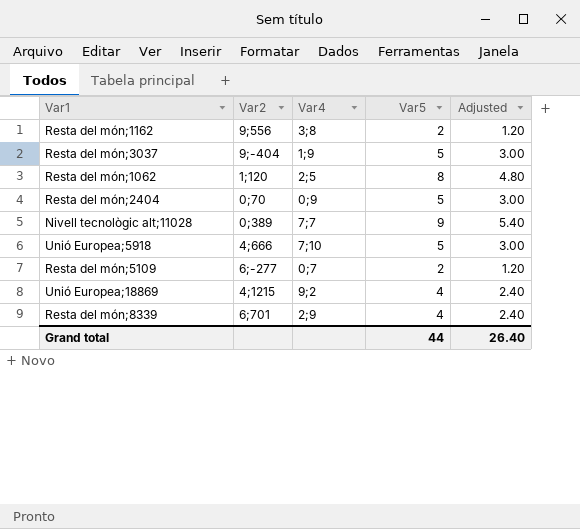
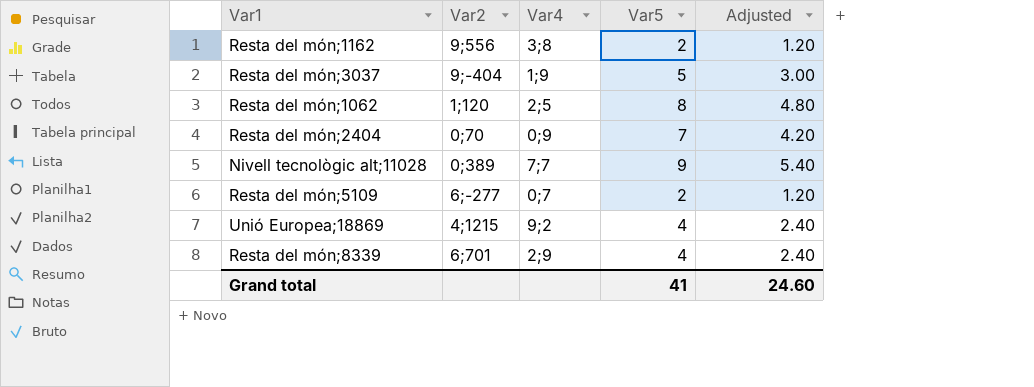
row Unió Europea;5918: 4;666 | 7;10 | 5 | 3.00 -> none
Resta del món;2404 | Var5: 5 -> 7
Resta del món;2404 | Adjusted: 3.00 -> 4.20
Grand total | Var5: 44 -> 41
Grand total | Adjusted: 26.40 -> 24.60

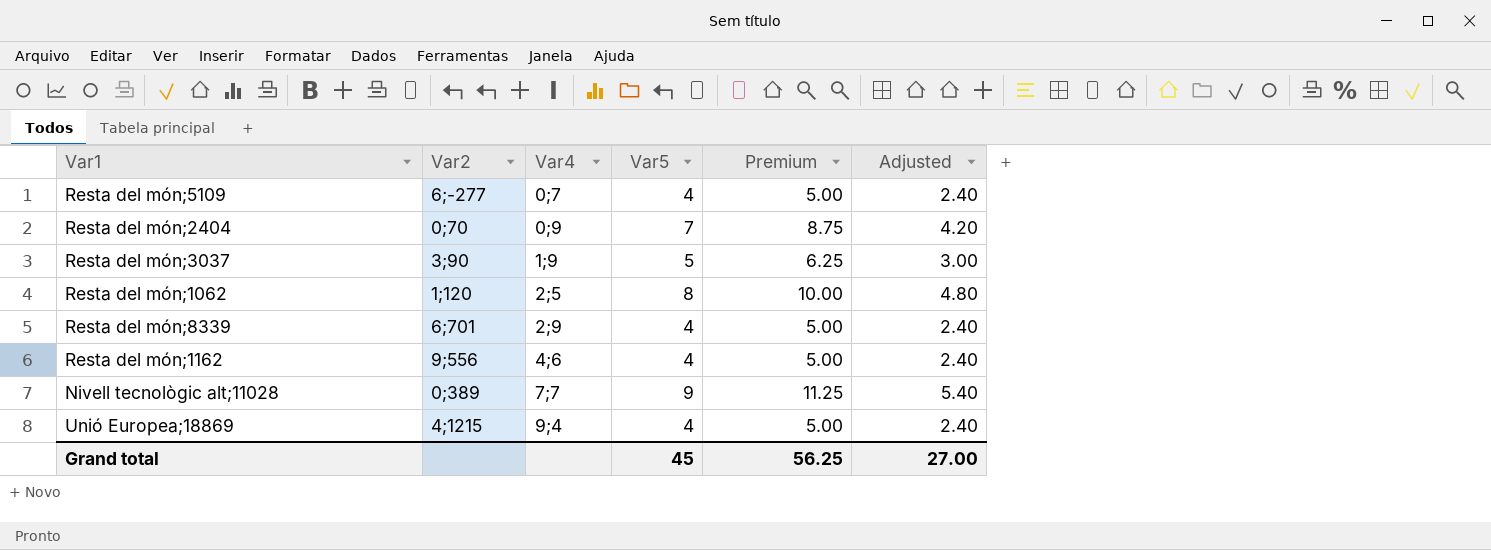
row order: none -> Var4 ascending
column Premium | formula: none -> [Var5] * 1.25
Resta del món;5109 | Var5: 2 -> 4
Resta del món;5109 | Adjusted: 1.20 -> 2.40
Resta del món;3037 | Var2: 9;-404 -> 3;90
Resta del món;1162 | Var4: 3;8 -> 4;6
Resta del món;1162 | Var5: 2 -> 4
Resta del món;1162 | Adjusted: 1.20 -> 2.40
Unió Europea;18869 | Var4: 9;2 -> 9;4
Grand total | Var5: 41 -> 45
Grand total | Adjusted: 24.60 -> 27.00

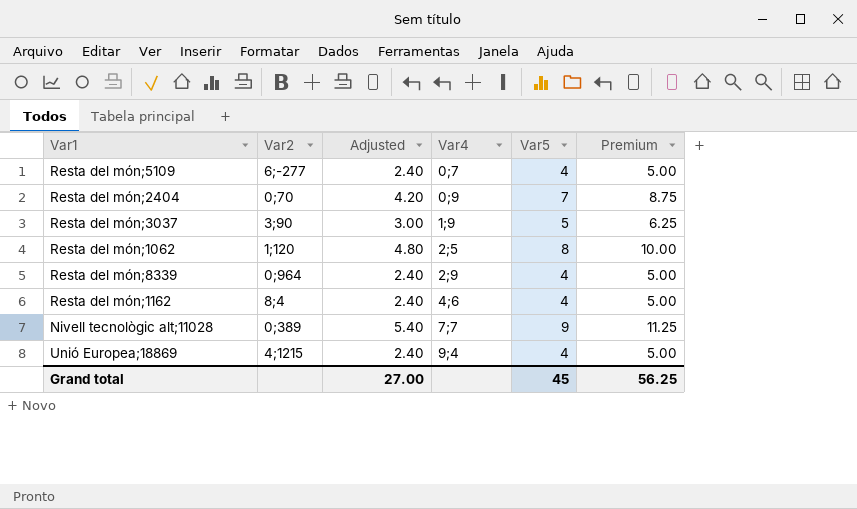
column Adjusted | position: 6 -> 3
Resta del món;8339 | Var2: 6;701 -> 0;964
Resta del món;1162 | Var2: 9;556 -> 8;4

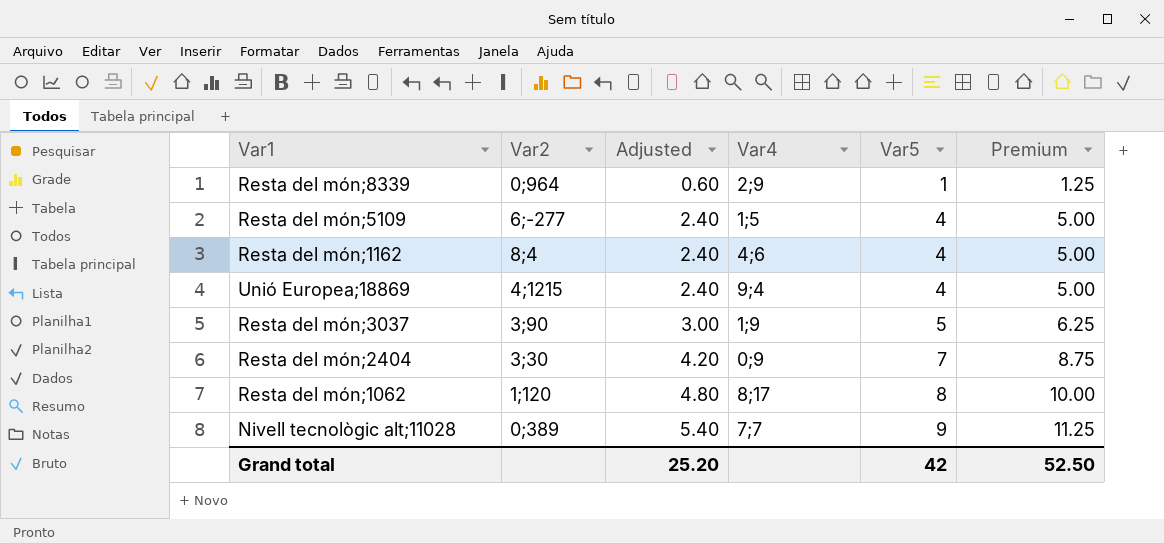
row order: Var4 ascending -> Adjusted ascending
Resta del món;8339 | Adjusted: 2.40 -> 0.60
Resta del món;8339 | Var5: 4 -> 1
Resta del món;8339 | Premium: 5.00 -> 1.25
Resta del món;5109 | Var4: 0;7 -> 1;5
Resta del món;2404 | Var2: 0;70 -> 3;30
Resta del món;1062 | Var4: 2;5 -> 8;17
Grand total | Adjusted: 27.00 -> 25.20
Grand total | Var5: 45 -> 42
Grand total | Premium: 56.25 -> 52.50

